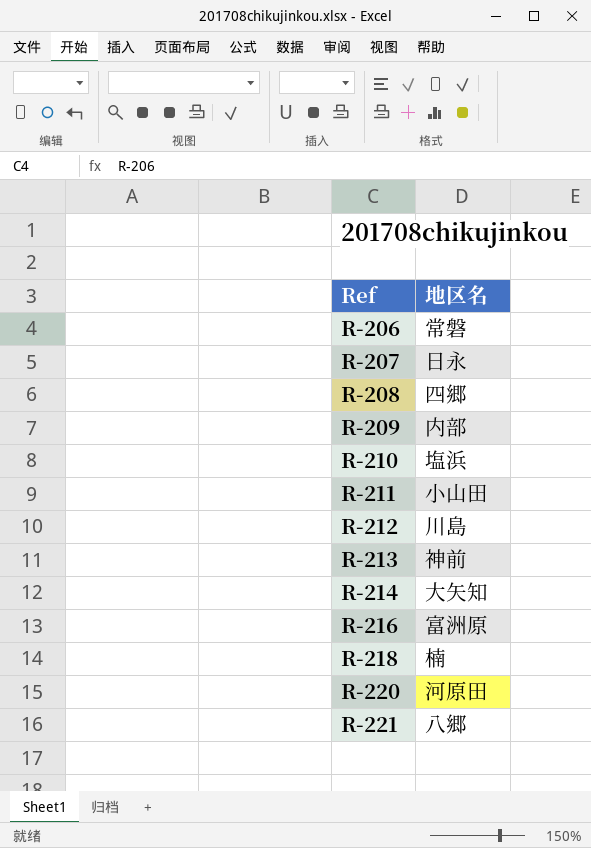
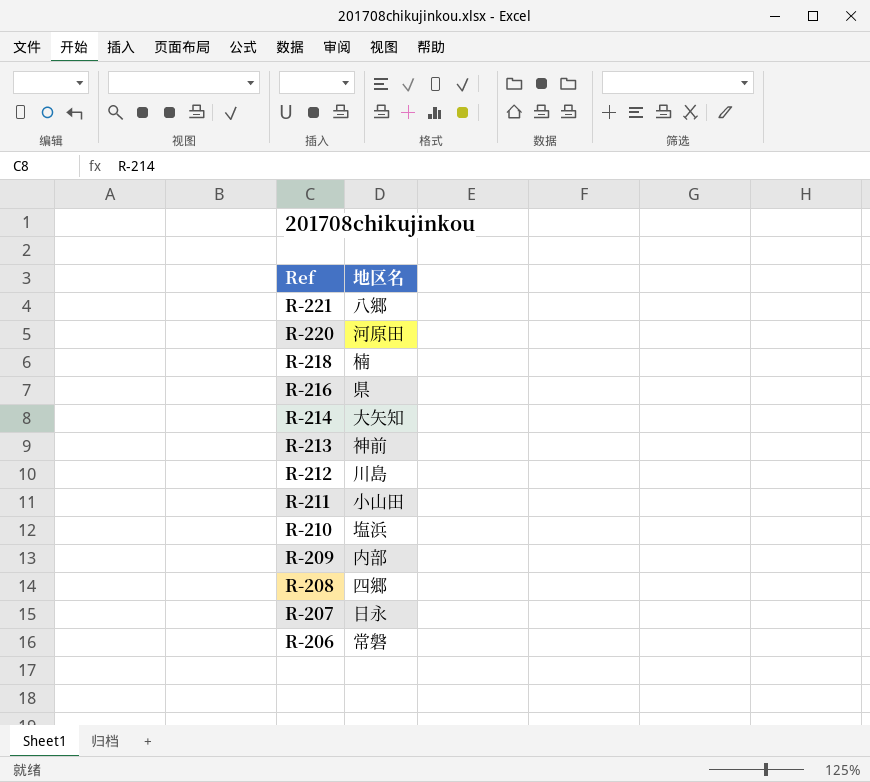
row order: Ref ascending -> Ref descending
R-216 | 地区名: 富洲原 -> 県

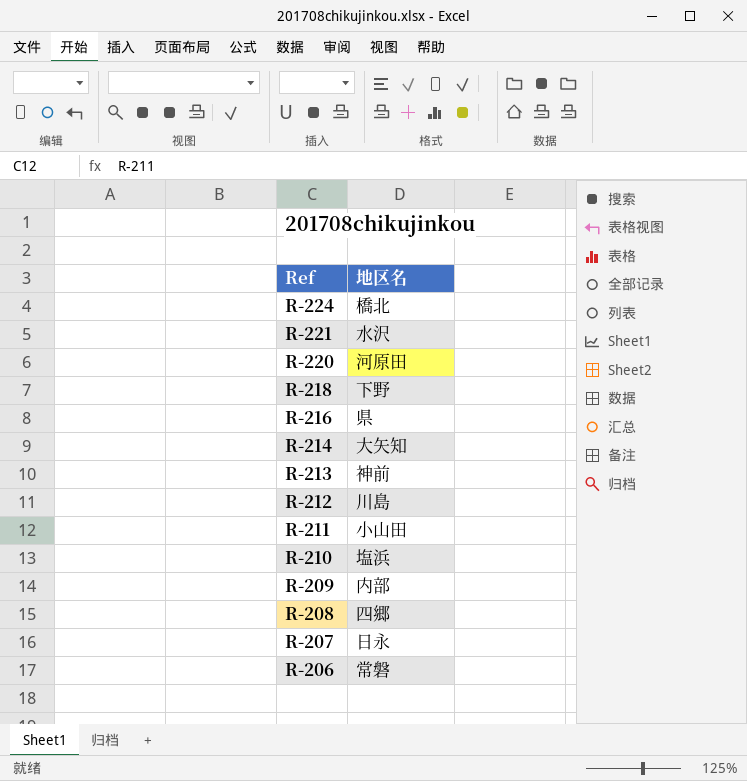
row R-224: none -> 橋北
R-221 | 地区名: 八郷 -> 水沢
R-218 | 地区名: 楠 -> 下野

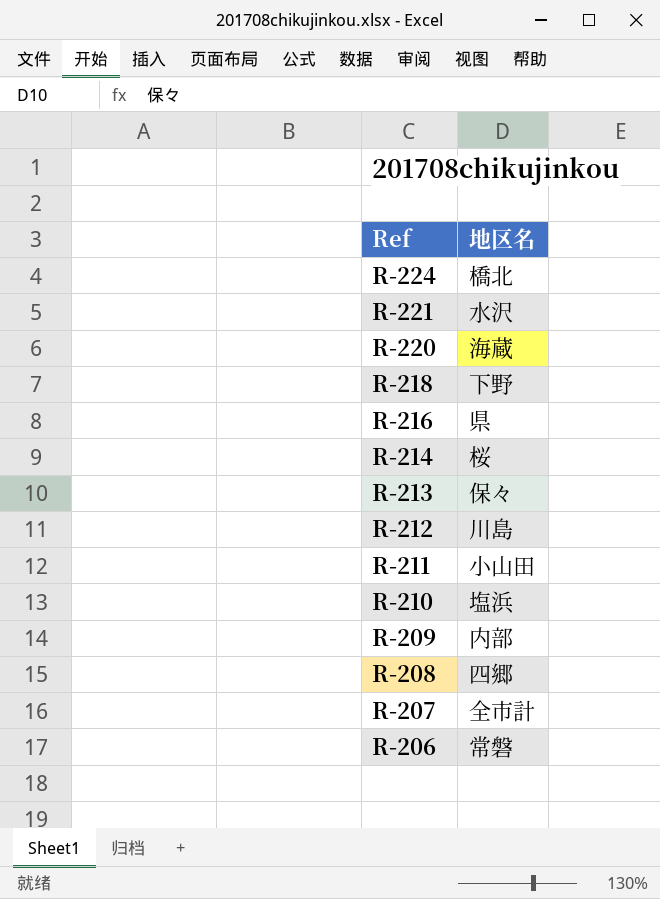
R-220 | 地区名: 河原田 -> 海蔵
R-214 | 地区名: 大矢知 -> 桜
R-213 | 地区名: 神前 -> 保々
R-207 | 地区名: 日永 -> 全市計

